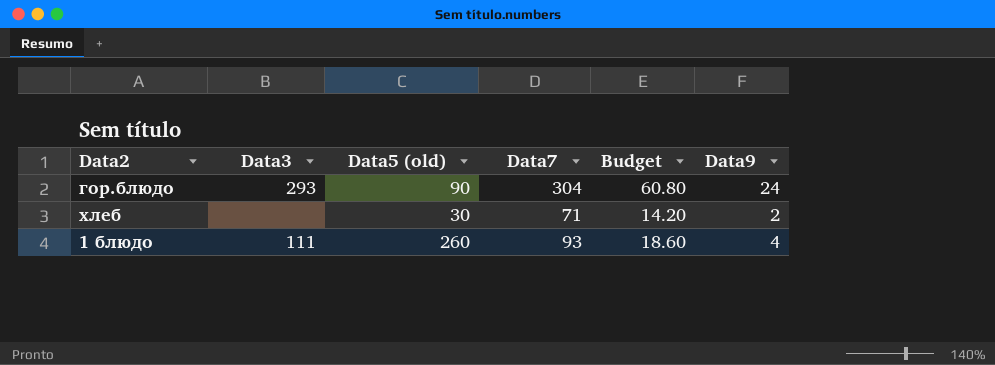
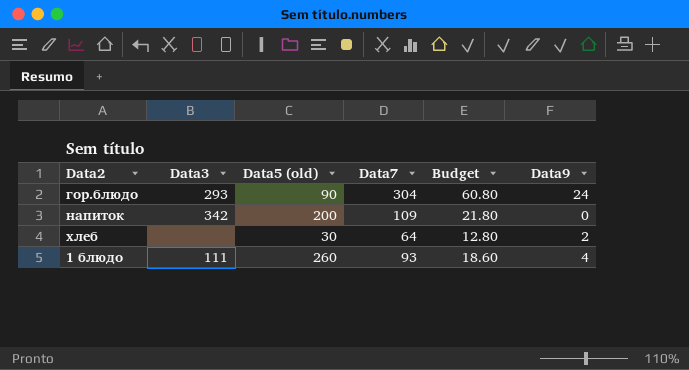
row напиток: none -> 342 | 200 | 109 | 21.80 | 0
хлеб | Data7: 71 -> 64
хлеб | Budget: 14.20 -> 12.80

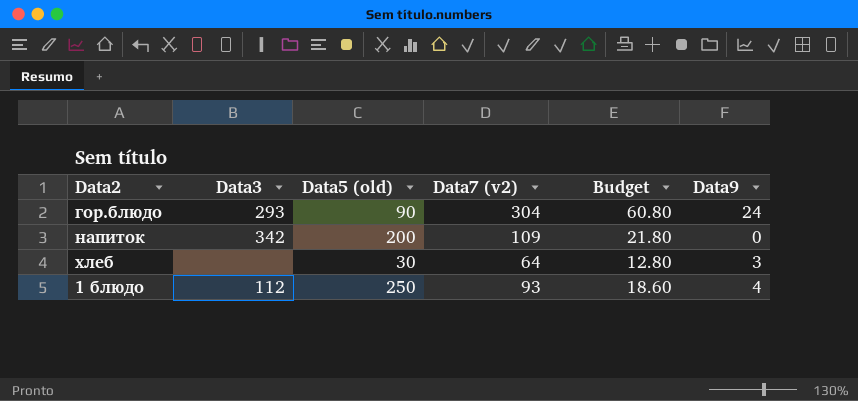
column name: Data7 -> Data7 (v2)
хлеб | Data9: 2 -> 3
1 блюдо | Data3: 111 -> 112
1 блюдо | Data5 (old): 260 -> 250

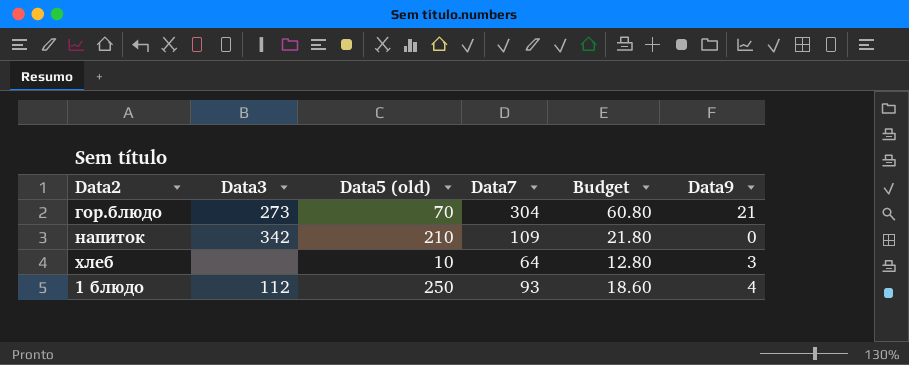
column name: Data7 (v2) -> Data7
гор.блюдо | Data3: 293 -> 273
гор.блюдо | Data5 (old): 90 -> 70
гор.блюдо | Data9: 24 -> 21
напиток | Data5 (old): 200 -> 210
хлеб | Data5 (old): 30 -> 10

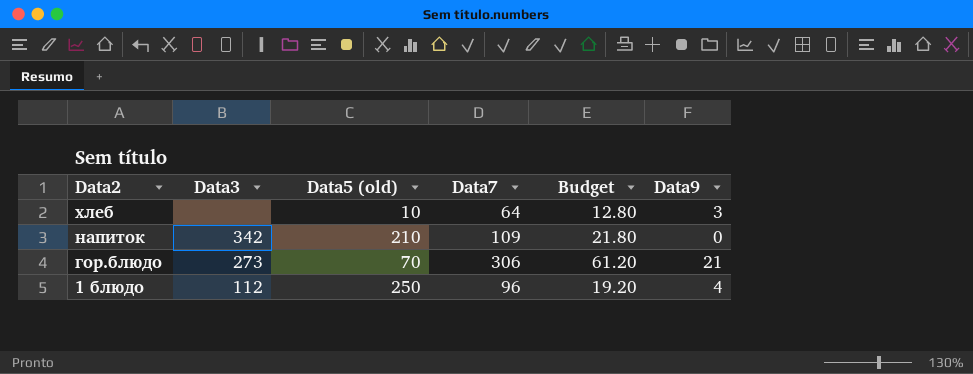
row order: none -> Data2 descending
гор.блюдо | Data7: 304 -> 306
гор.блюдо | Budget: 60.80 -> 61.20
1 блюдо | Data7: 93 -> 96
1 блюдо | Budget: 18.60 -> 19.20

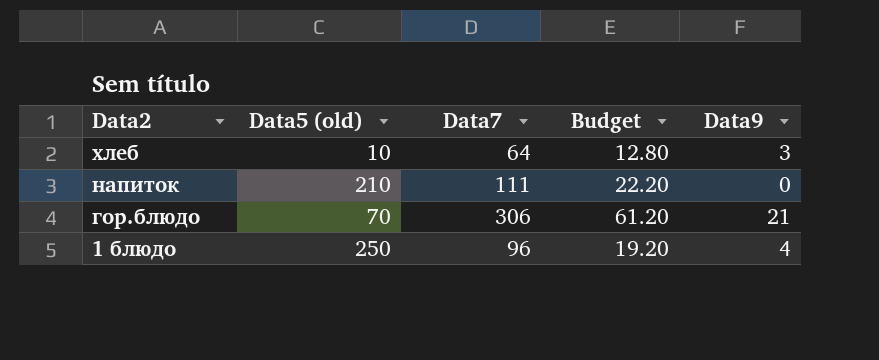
column Data3 | position: 2 -> none
напиток | Data7: 109 -> 111
напиток | Budget: 21.80 -> 22.20

